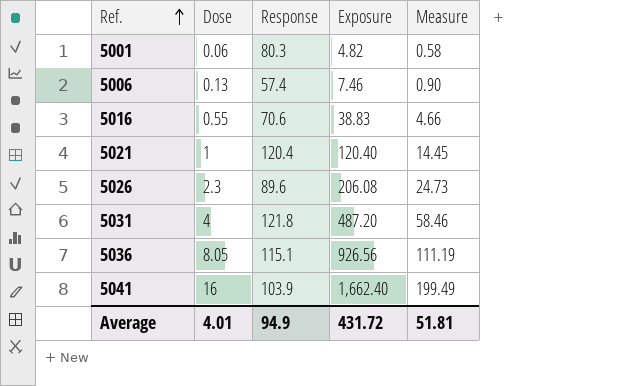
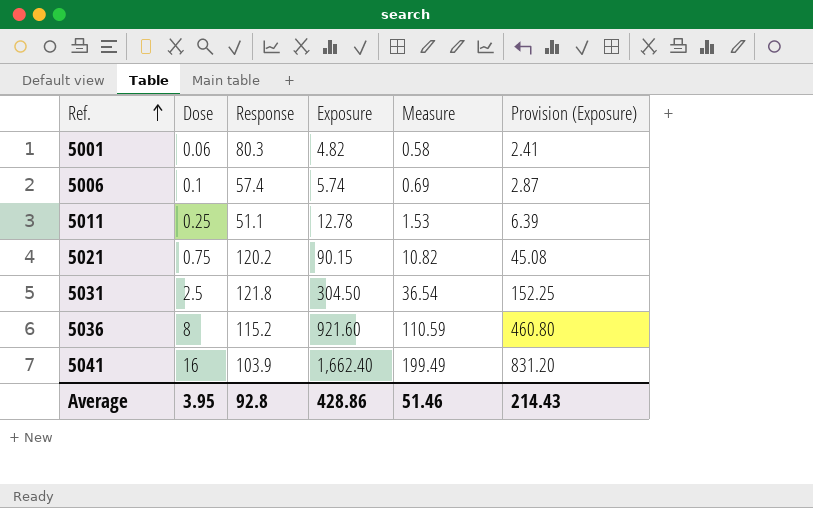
column Provision (Exposure) | formula: none -> [Exposure] * 0.5
row 5016: 0.55 | 70.6 | 38.83 | 4.66 -> none
row 5026: 2.3 | 89.6 | 206.08 | 24.73 -> none
5006 | Dose: 0.13 -> 0.1
5006 | Exposure: 7.46 -> 5.74
5006 | Measure: 0.90 -> 0.69
row 5011: none -> 0.25 | 51.1 | 12.78 | 1.53 | 6.39
5021 | Dose: 1 -> 0.75
5021 | Response: 120.4 -> 120.2
5021 | Exposure: 120.40 -> 90.15
5021 | Measure: 14.45 -> 10.82
5031 | Dose: 4 -> 2.5
5031 | Exposure: 487.20 -> 304.50
5031 | Measure: 58.46 -> 36.54
5036 | Dose: 8.05 -> 8
5036 | Response: 115.1 -> 115.2
5036 | Exposure: 926.56 -> 921.60
5036 | Measure: 111.19 -> 110.59
Average | Dose: 4.01 -> 3.95
Average | Response: 94.9 -> 92.8
Average | Exposure: 431.72 -> 428.86
Average | Measure: 51.81 -> 51.46

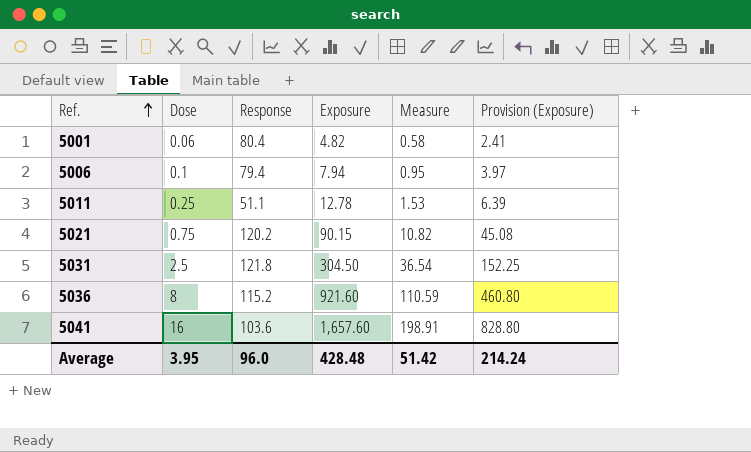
5001 | Response: 80.3 -> 80.4
5006 | Response: 57.4 -> 79.4
5006 | Exposure: 5.74 -> 7.94
5006 | Measure: 0.69 -> 0.95
5006 | Provision (Exposure): 2.87 -> 3.97
5041 | Response: 103.9 -> 103.6
5041 | Exposure: 1,662.40 -> 1,657.60
5041 | Measure: 199.49 -> 198.91
5041 | Provision (Exposure): 831.20 -> 828.80
Average | Response: 92.8 -> 96.0
Average | Exposure: 428.86 -> 428.48
Average | Measure: 51.46 -> 51.42
Average | Provision (Exposure): 214.43 -> 214.24

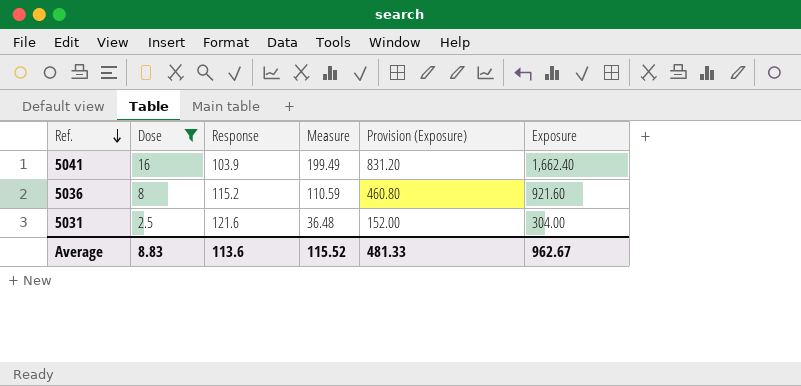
filter: none -> Dose >= 2.5
row order: Ref. ascending -> Ref. descending
column Exposure | position: 4 -> 6
5041 | Response: 103.6 -> 103.9
5041 | Measure: 198.91 -> 199.49
5041 | Provision (Exposure): 828.80 -> 831.20
5041 | Exposure: 1,657.60 -> 1,662.40
5031 | Response: 121.8 -> 121.6
5031 | Measure: 36.54 -> 36.48
5031 | Provision (Exposure): 152.25 -> 152.00
5031 | Exposure: 304.50 -> 304.00
Average | Dose: 3.95 -> 8.83
Average | Response: 96.0 -> 113.6
Average | Measure: 51.42 -> 115.52
Average | Provision (Exposure): 214.24 -> 481.33
Average | Exposure: 428.48 -> 962.67

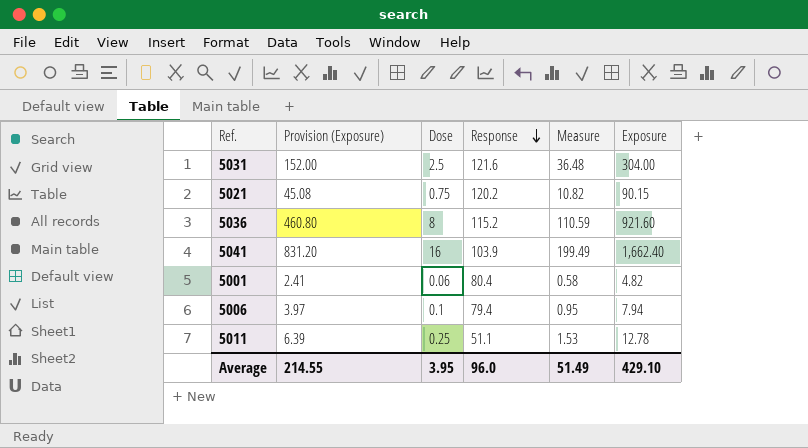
filter: Dose >= 2.5 -> none
row order: Ref. descending -> Response descending
column Provision (Exposure) | position: 5 -> 2
Average | Provision (Exposure): 481.33 -> 214.55
Average | Dose: 8.83 -> 3.95
Average | Response: 113.6 -> 96.0
Average | Measure: 115.52 -> 51.49
Average | Exposure: 962.67 -> 429.10

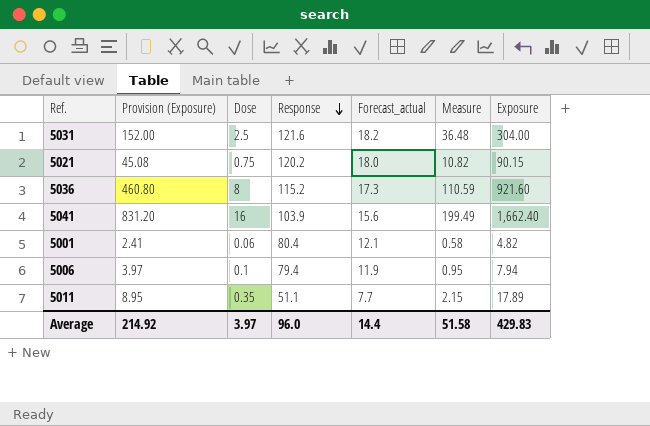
column Forecast_actual | formula: none -> [Response] * 0.15
5011 | Provision (Exposure): 6.39 -> 8.95
5011 | Dose: 0.25 -> 0.35
5011 | Measure: 1.53 -> 2.15
5011 | Exposure: 12.78 -> 17.89
Average | Provision (Exposure): 214.55 -> 214.92
Average | Dose: 3.95 -> 3.97
Average | Measure: 51.49 -> 51.58
Average | Exposure: 429.10 -> 429.83

